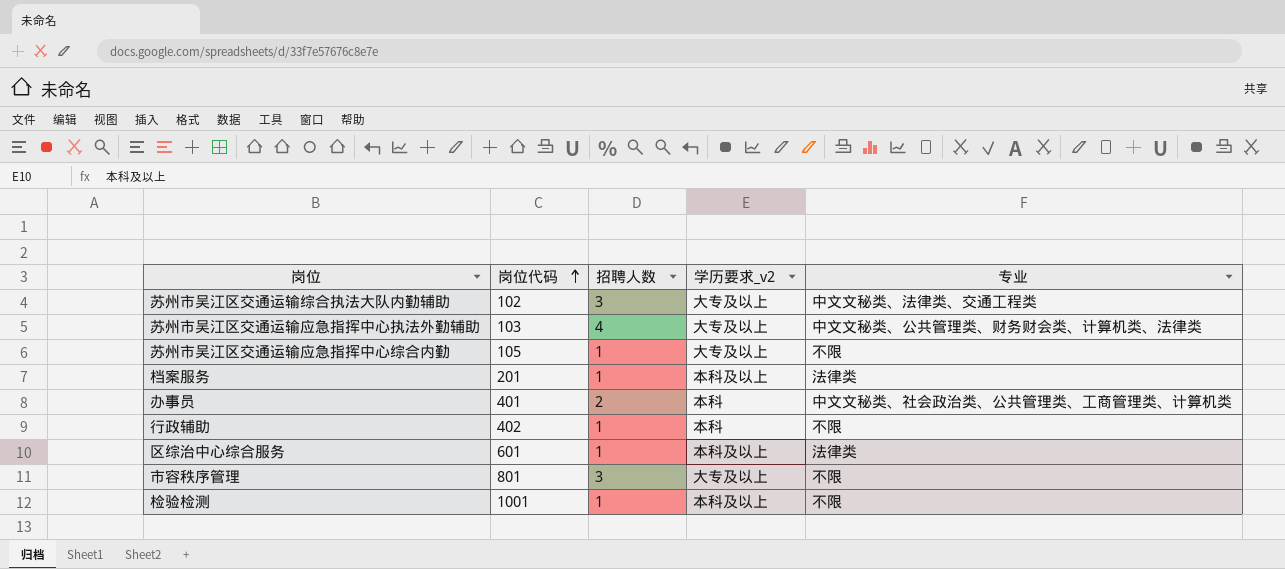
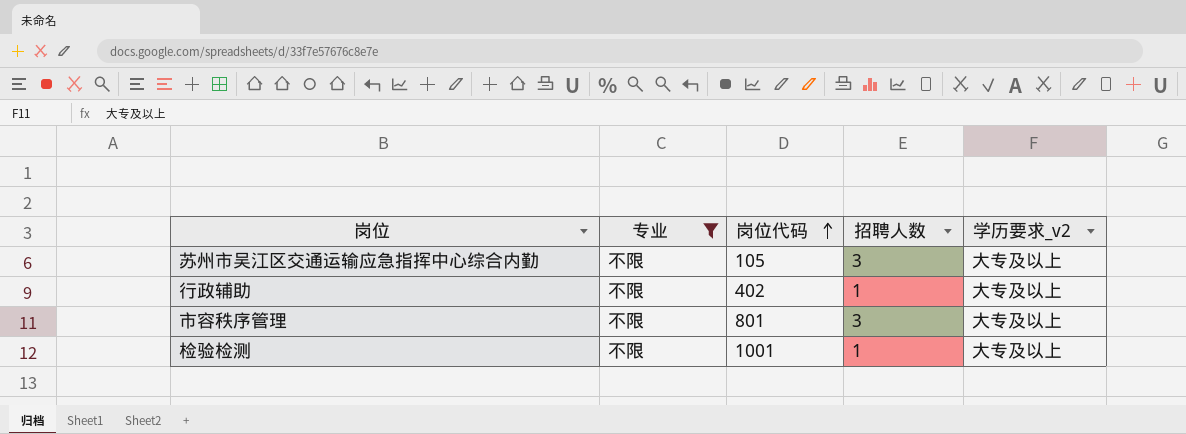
filter: none -> 专业 = 不限
column 专业 | position: 5 -> 2
苏州市吴江区交通运输应急指挥中心综合内勤 | 招聘人数: 1 -> 3
行政辅助 | 学历要求_v2: 本科 -> 大专及以上
检验检测 | 学历要求_v2: 本科及以上 -> 大专及以上

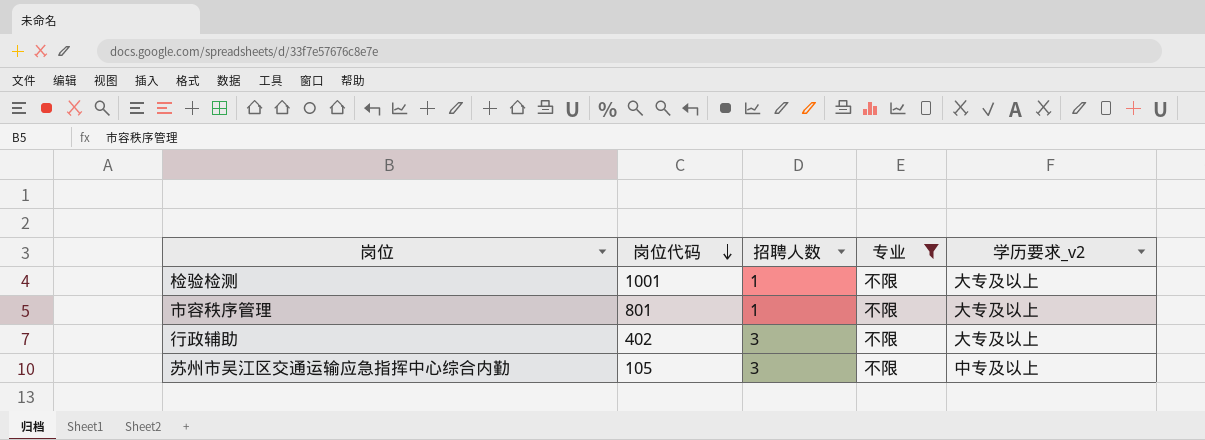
row order: 岗位代码 ascending -> 岗位代码 descending
column 专业 | position: 2 -> 4
市容秩序管理 | 招聘人数: 3 -> 1
行政辅助 | 招聘人数: 1 -> 3
苏州市吴江区交通运输应急指挥中心综合内勤 | 学历要求_v2: 大专及以上 -> 中专及以上

